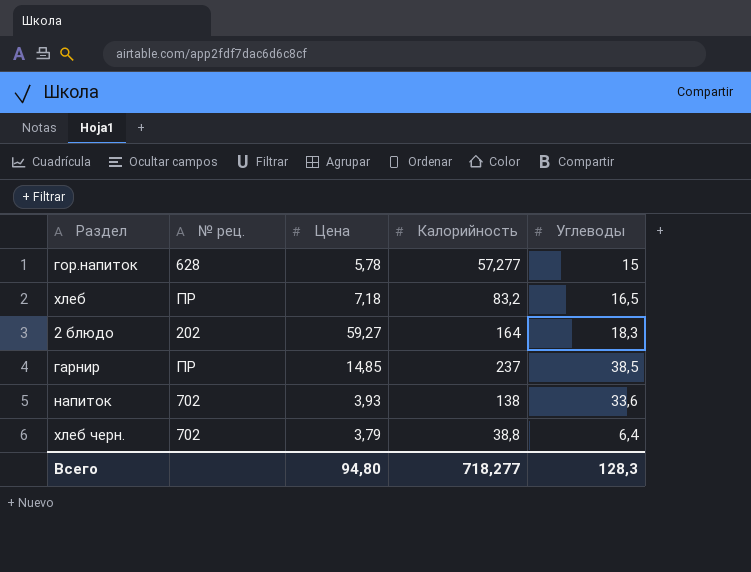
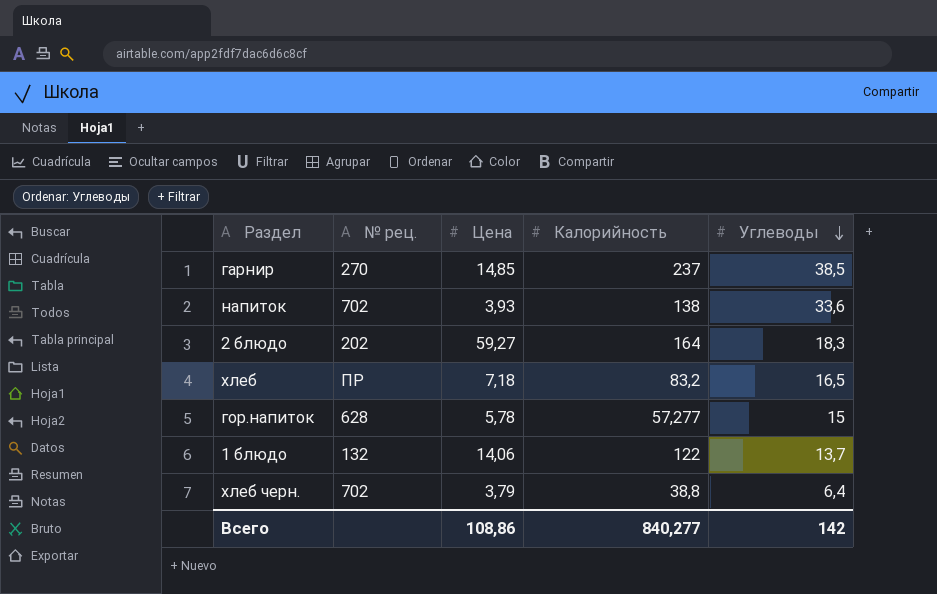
row order: none -> Углеводы descending
гарнир | № рец.: ПР -> 270
row 1 блюдо: none -> 132 | 14,06 | 122 | 13,7
Всего | Цена: 94,80 -> 108,86
Всего | Калорийность: 718,277 -> 840,277
Всего | Углеводы: 128,3 -> 142

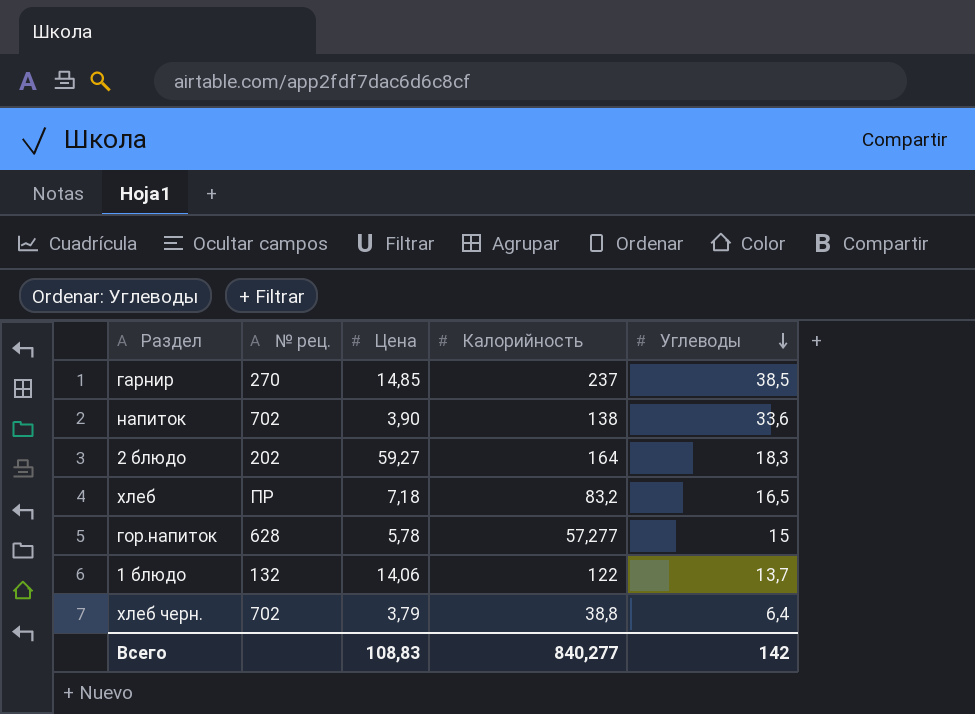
напиток | Цена: 3,93 -> 3,90
Всего | Цена: 108,86 -> 108,83

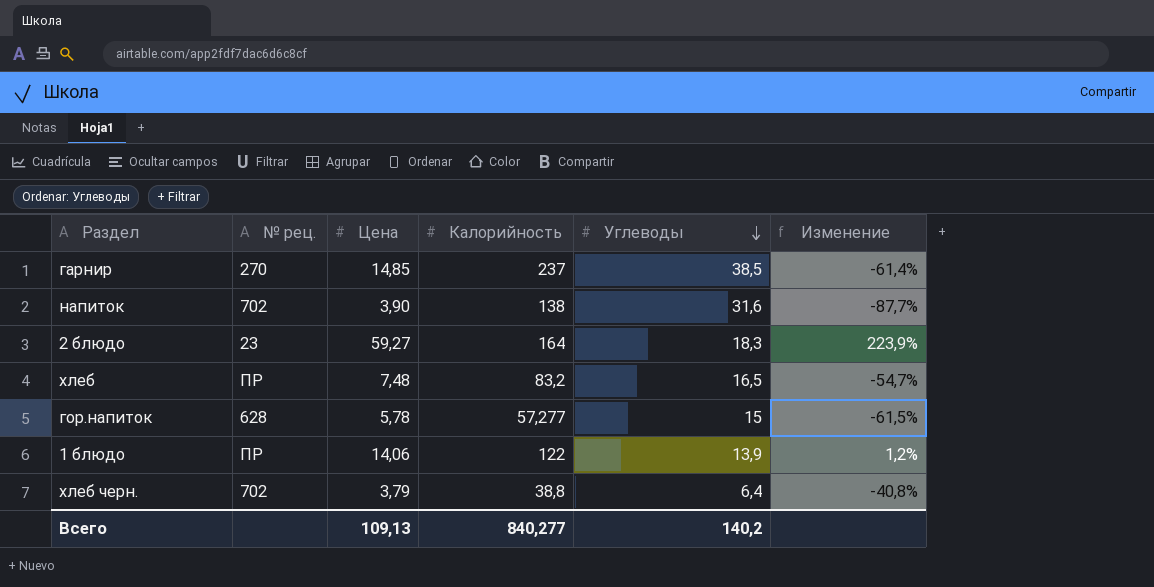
column Изменение | formula: none -> ([Цена] - [Углеводы]) / [Углеводы]
напиток | Углеводы: 33,6 -> 31,6
2 блюдо | № рец.: 202 -> 23
хлеб | Цена: 7,18 -> 7,48
1 блюдо | № рец.: 132 -> ПР
1 блюдо | Углеводы: 13,7 -> 13,9
Всего | Цена: 108,83 -> 109,13
Всего | Углеводы: 142 -> 140,2

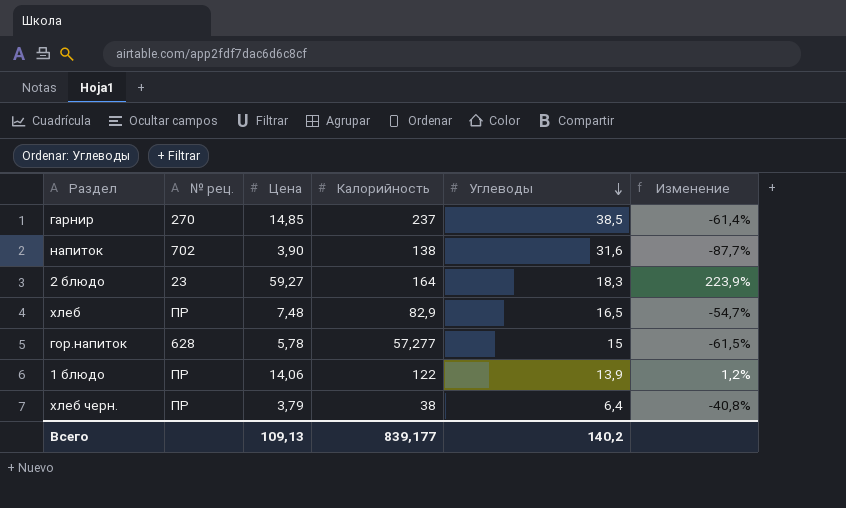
хлеб | Калорийность: 83,2 -> 82,9
хлеб черн. | № рец.: 702 -> ПР
хлеб черн. | Калорийность: 38,8 -> 38
Всего | Калорийность: 840,277 -> 839,177

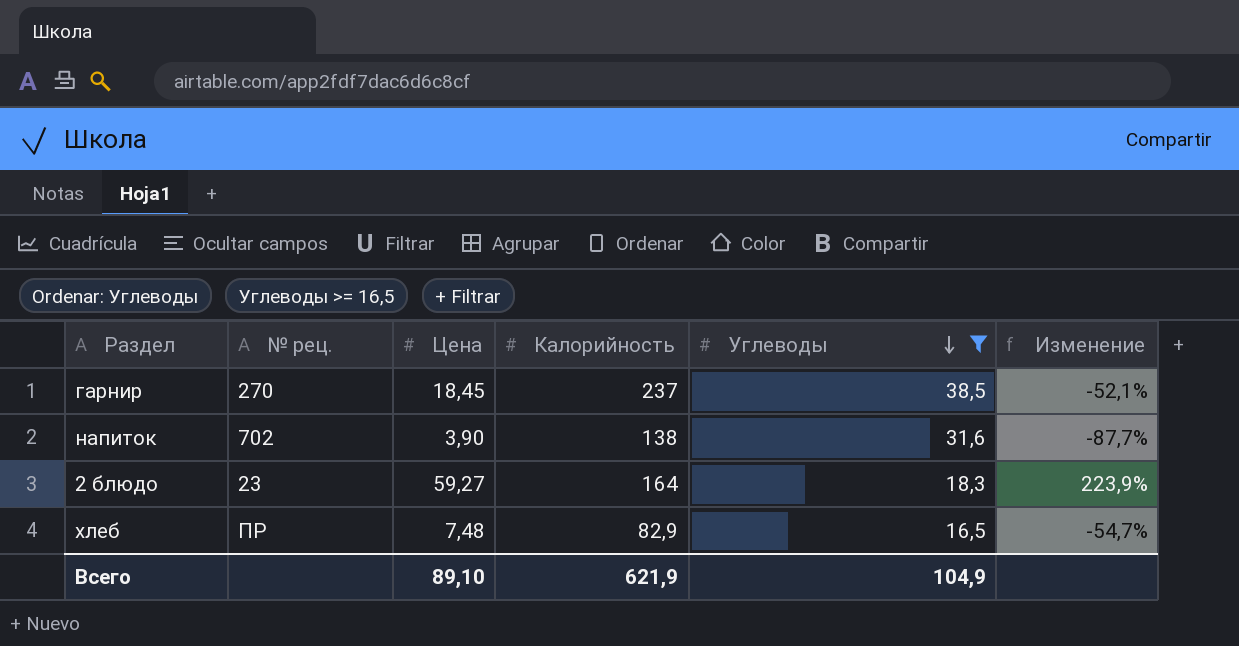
filter: none -> Углеводы >= 16,5
гарнир | Цена: 14,85 -> 18,45
гарнир | Изменение: -61,4% -> -52,1%
Всего | Цена: 109,13 -> 89,10
Всего | Калорийность: 839,177 -> 621,9
Всего | Углеводы: 140,2 -> 104,9

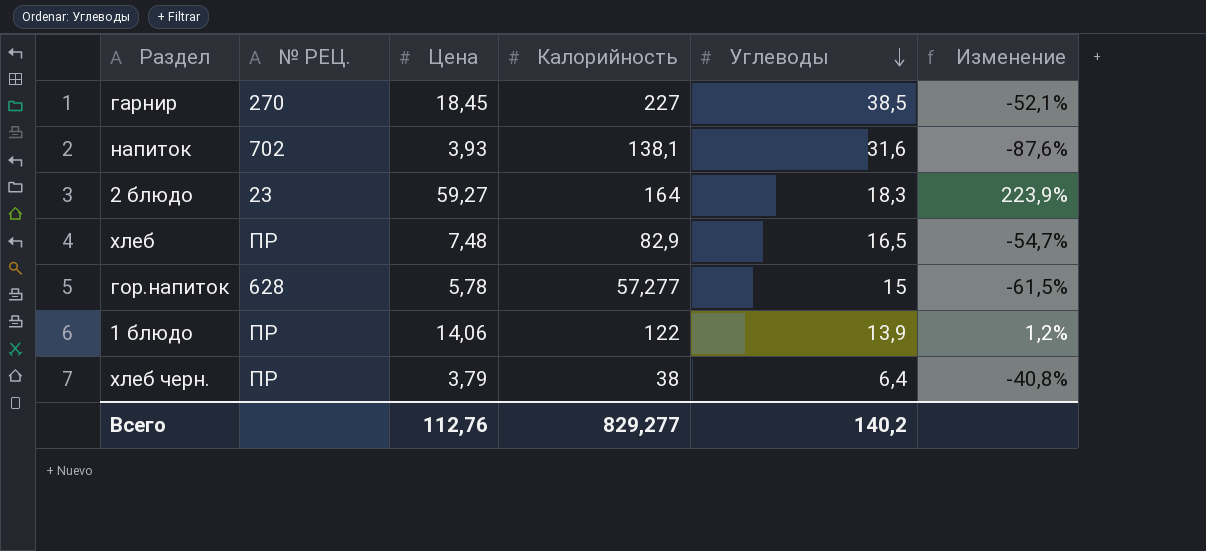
filter: Углеводы >= 16,5 -> none
column name: № рец. -> № РЕЦ.
гарнир | Калорийность: 237 -> 227
напиток | Цена: 3,90 -> 3,93
напиток | Калорийность: 138 -> 138,1
напиток | Изменение: -87,7% -> -87,6%
Всего | Цена: 89,10 -> 112,76
Всего | Калорийность: 621,9 -> 829,277
Всего | Углеводы: 104,9 -> 140,2

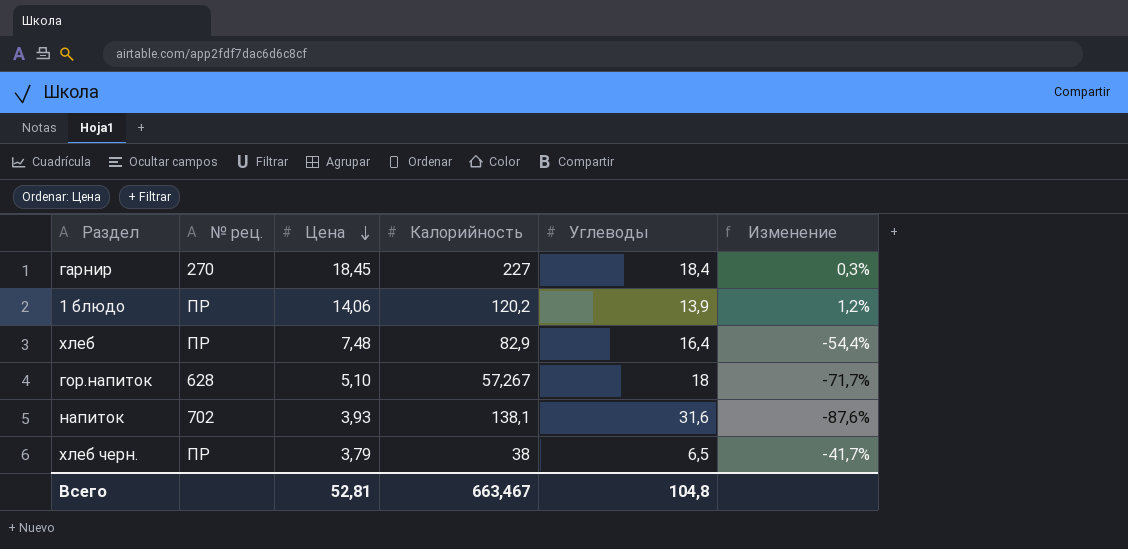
row order: Углеводы descending -> Цена descending
column name: № РЕЦ. -> № рец.
row 2 блюдо: 23 | 59,27 | 164 | 18,3 | 223,9% -> none
гарнир | Углеводы: 38,5 -> 18,4
гарнир | Изменение: -52,1% -> 0,3%
1 блюдо | Калорийность: 122 -> 120,2
хлеб | Углеводы: 16,5 -> 16,4
хлеб | Изменение: -54,7% -> -54,4%
гор.напиток | Цена: 5,78 -> 5,10
гор.напиток | Калорийность: 57,277 -> 57,267
гор.напиток | Углеводы: 15 -> 18
гор.напиток | Изменение: -61,5% -> -71,7%
хлеб черн. | Углеводы: 6,4 -> 6,5
хлеб черн. | Изменение: -40,8% -> -41,7%
Всего | Цена: 112,76 -> 52,81
Всего | Калорийность: 829,277 -> 663,467
Всего | Углеводы: 140,2 -> 104,8

